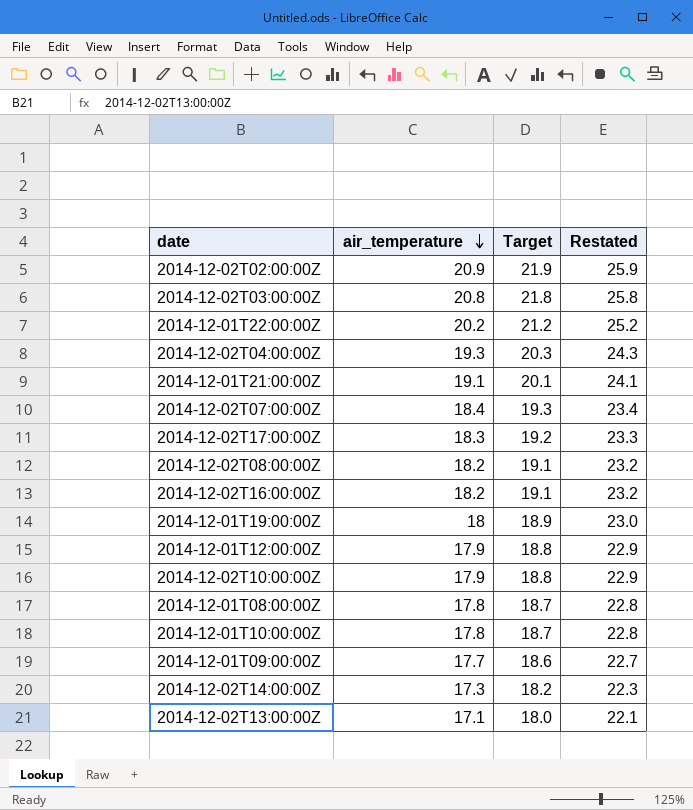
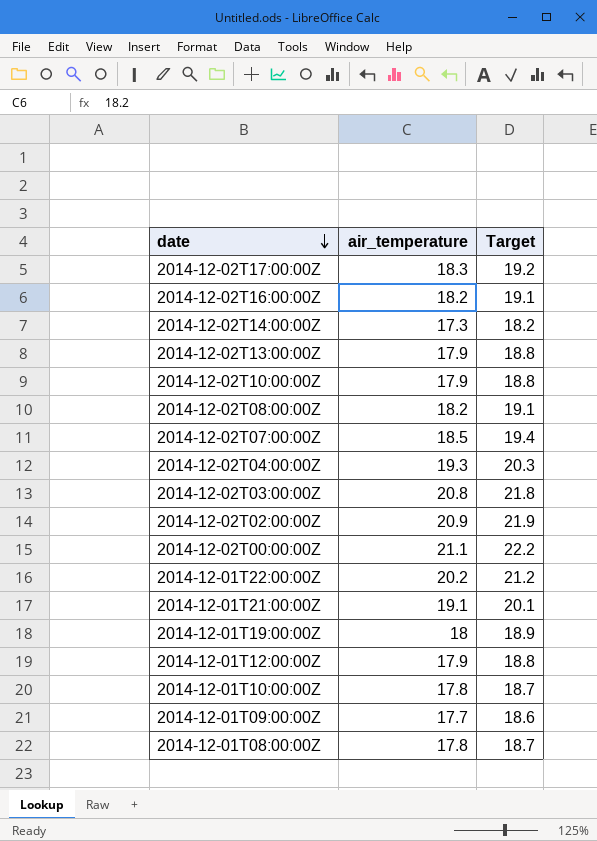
row order: air_temperature descending -> date descending
column Restated | formula: [air_temperature] + 5 -> none
2014-12-02T13:00:00Z | air_temperature: 17.1 -> 17.9
2014-12-02T13:00:00Z | Target: 18.0 -> 18.8
2014-12-02T07:00:00Z | air_temperature: 18.4 -> 18.5
2014-12-02T07:00:00Z | Target: 19.3 -> 19.4
row 2014-12-02T00:00:00Z: none -> 21.1 | 22.2

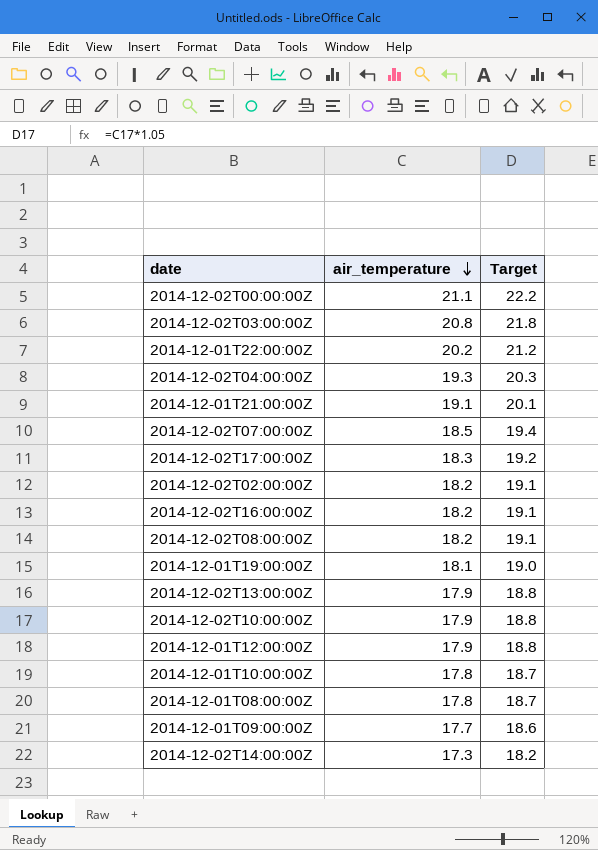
row order: date descending -> air_temperature descending
2014-12-02T02:00:00Z | air_temperature: 20.9 -> 18.2
2014-12-02T02:00:00Z | Target: 21.9 -> 19.1
2014-12-01T19:00:00Z | air_temperature: 18 -> 18.1
2014-12-01T19:00:00Z | Target: 18.9 -> 19.0

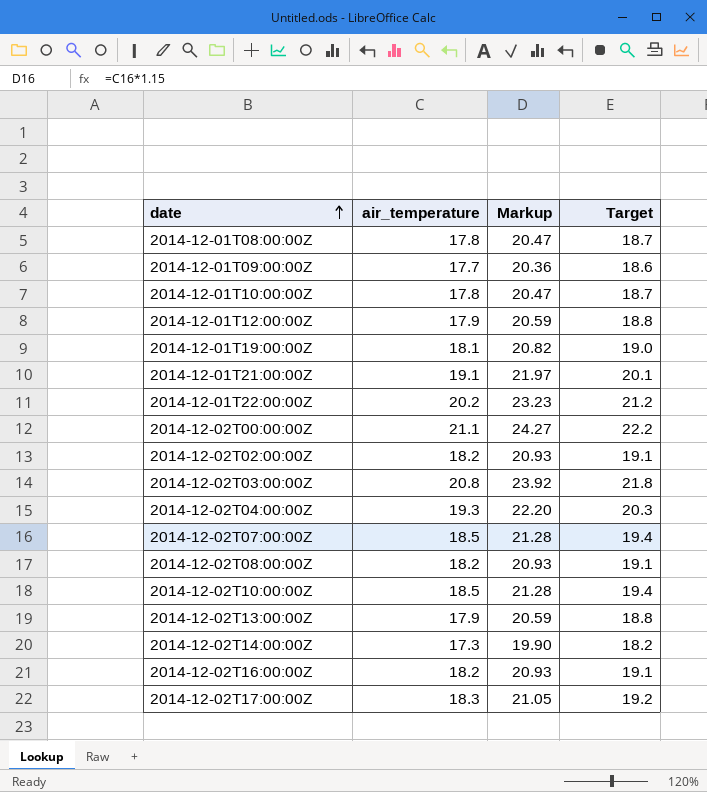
row order: air_temperature descending -> date ascending
column Markup | formula: none -> [air_temperature] * 1.15
2014-12-02T10:00:00Z | air_temperature: 17.9 -> 18.5
2014-12-02T10:00:00Z | Target: 18.8 -> 19.4

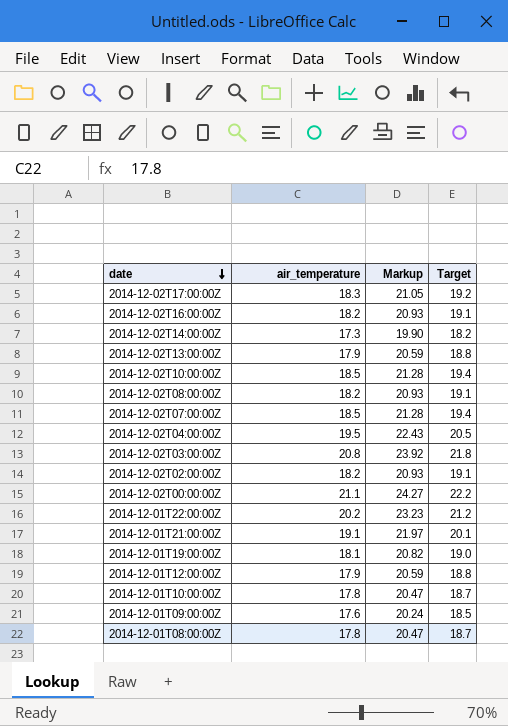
row order: date ascending -> date descending
2014-12-02T04:00:00Z | air_temperature: 19.3 -> 19.5
2014-12-02T04:00:00Z | Markup: 22.20 -> 22.43
2014-12-02T04:00:00Z | Target: 20.3 -> 20.5
2014-12-01T09:00:00Z | air_temperature: 17.7 -> 17.6
2014-12-01T09:00:00Z | Markup: 20.36 -> 20.24
2014-12-01T09:00:00Z | Target: 18.6 -> 18.5

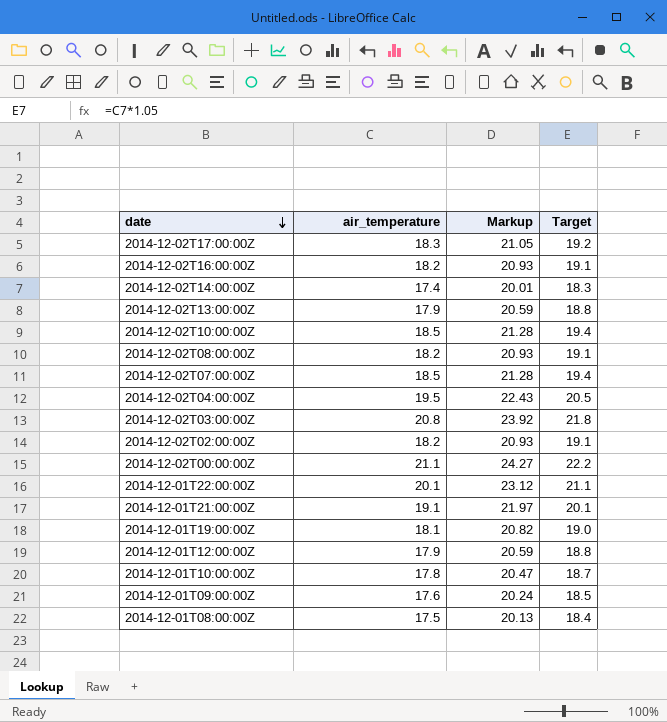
2014-12-02T14:00:00Z | air_temperature: 17.3 -> 17.4
2014-12-02T14:00:00Z | Markup: 19.90 -> 20.01
2014-12-02T14:00:00Z | Target: 18.2 -> 18.3
2014-12-01T22:00:00Z | air_temperature: 20.2 -> 20.1
2014-12-01T22:00:00Z | Markup: 23.23 -> 23.12
2014-12-01T22:00:00Z | Target: 21.2 -> 21.1
2014-12-01T08:00:00Z | air_temperature: 17.8 -> 17.5
2014-12-01T08:00:00Z | Markup: 20.47 -> 20.13
2014-12-01T08:00:00Z | Target: 18.7 -> 18.4

